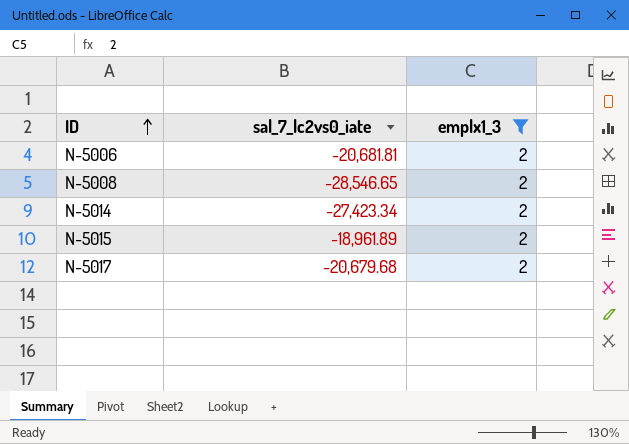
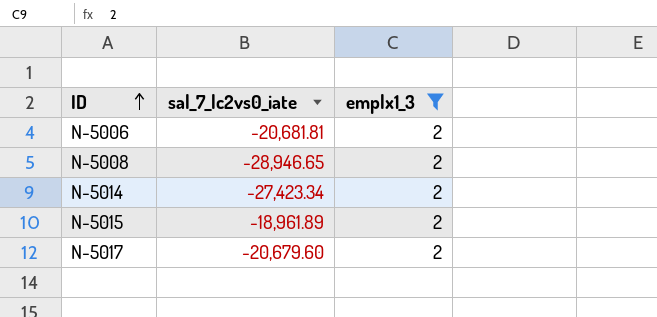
N-5008 | sal_7_lc2vs0_iate: -28,546.65 -> -28,946.65
N-5017 | sal_7_lc2vs0_iate: -20,679.68 -> -20,679.60

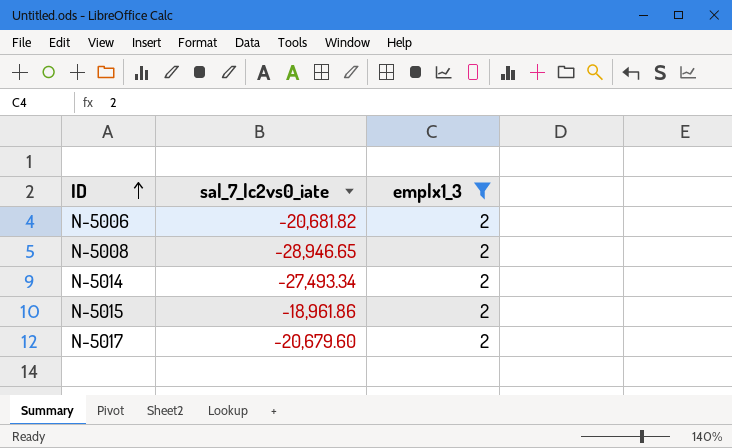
N-5006 | sal_7_lc2vs0_iate: -20,681.81 -> -20,681.82
N-5014 | sal_7_lc2vs0_iate: -27,423.34 -> -27,493.34
N-5015 | sal_7_lc2vs0_iate: -18,961.89 -> -18,961.86

